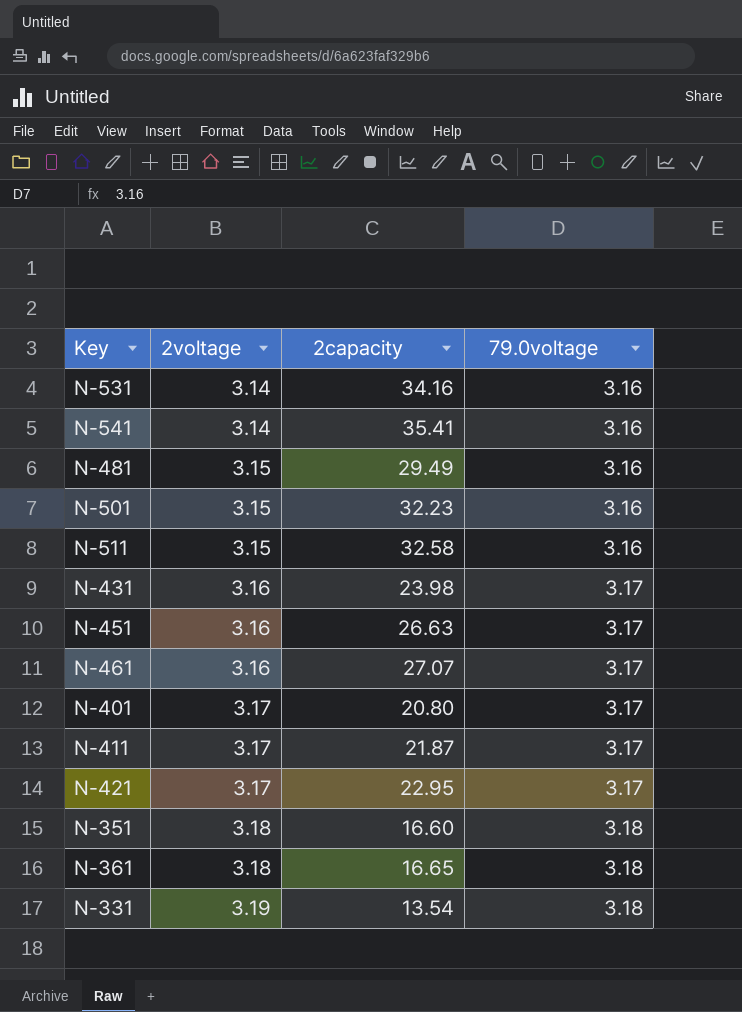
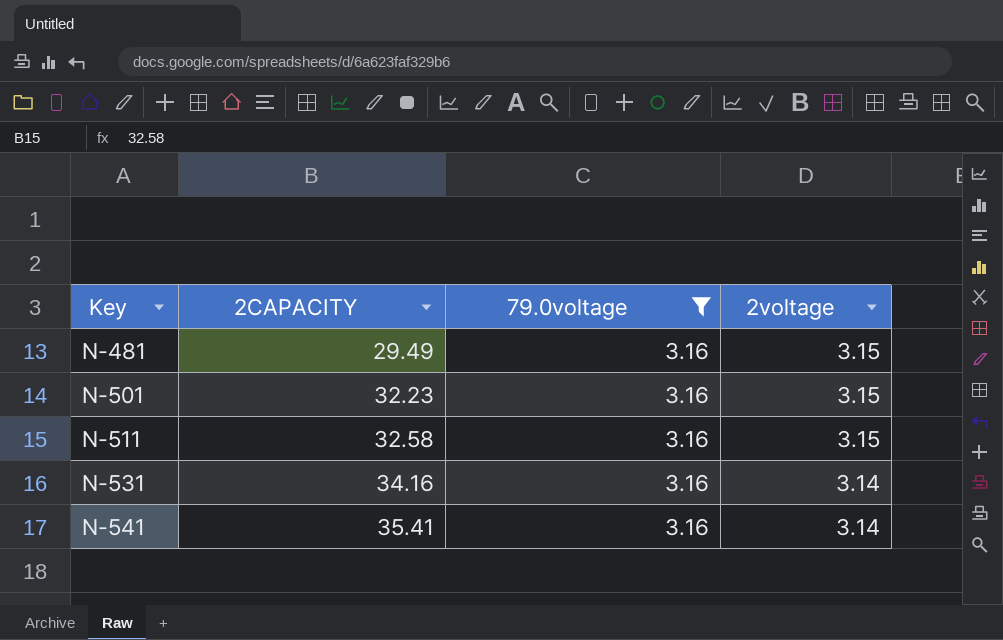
filter: none -> 79.0voltage = 3.16
row order: 2voltage ascending -> Key ascending
column name: 2capacity -> 2CAPACITY
column 2voltage | position: 2 -> 4

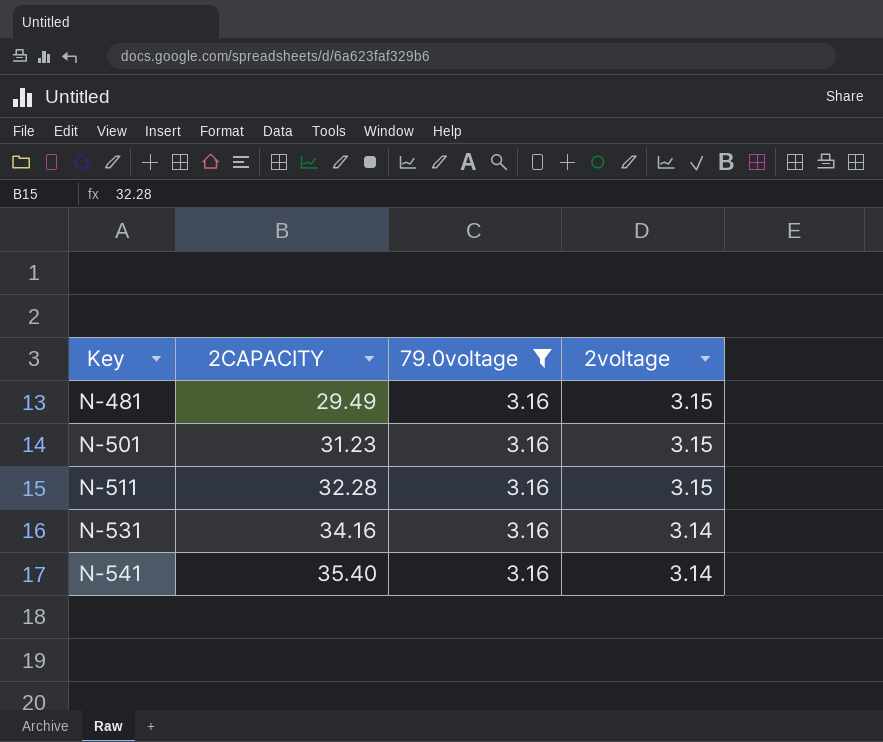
N-501 | 2CAPACITY: 32.23 -> 31.23
N-511 | 2CAPACITY: 32.58 -> 32.28
N-541 | 2CAPACITY: 35.41 -> 35.40

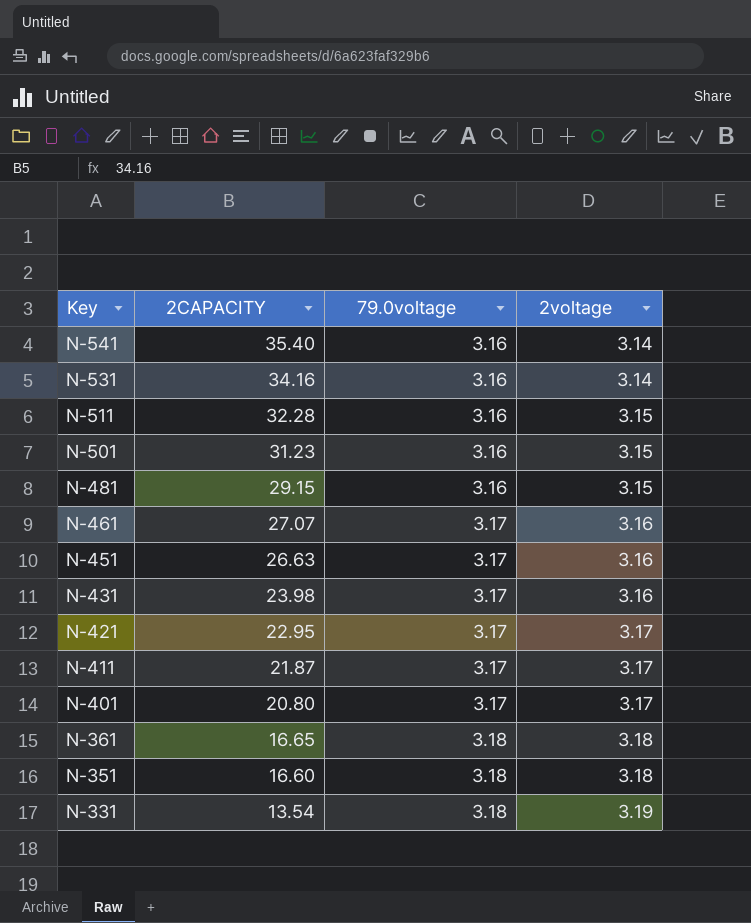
filter: 79.0voltage = 3.16 -> none
row order: Key ascending -> Key descending
N-481 | 2CAPACITY: 29.49 -> 29.15

